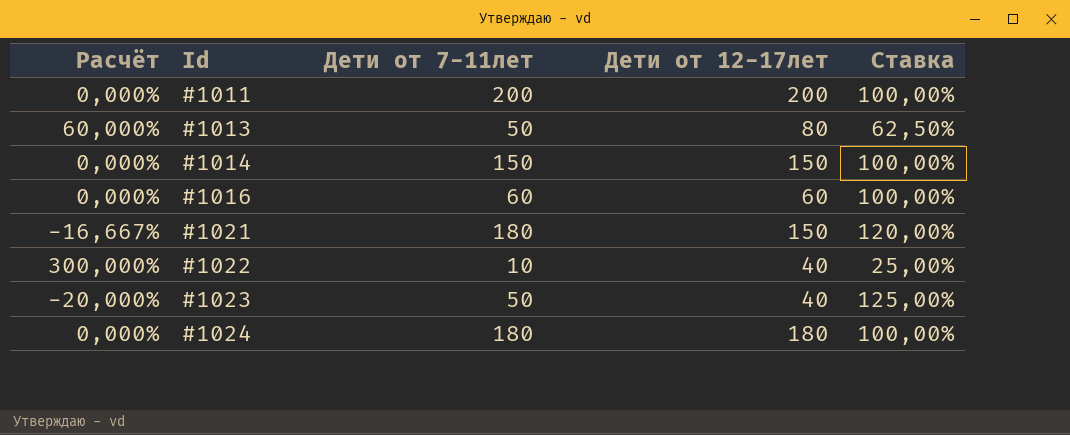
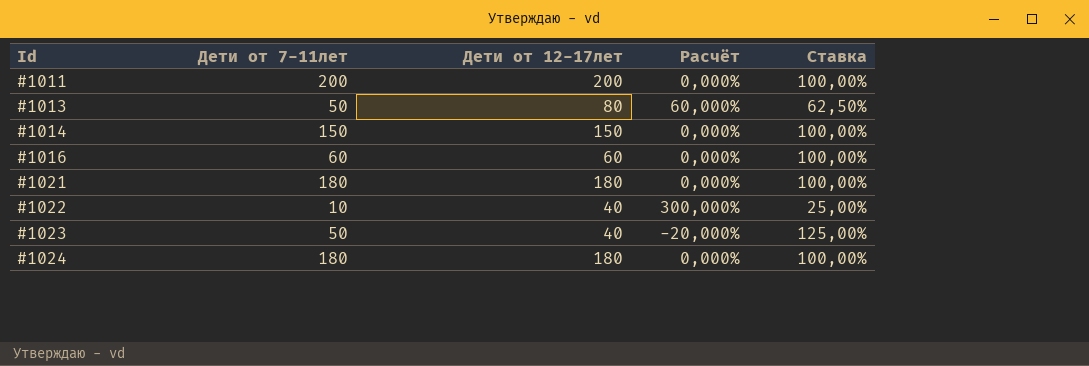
column Расчёт | position: 1 -> 4
#1021 | Дети от 12-17лет: 150 -> 180
#1021 | Расчёт: -16,667% -> 0,000%
#1021 | Ставка: 120,00% -> 100,00%

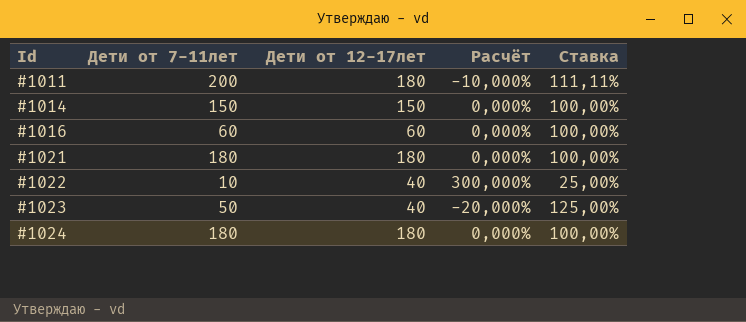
row #1013: 50 | 80 | 60,000% | 62,50% -> none
#1011 | Дети от 12-17лет: 200 -> 180
#1011 | Расчёт: 0,000% -> -10,000%
#1011 | Ставка: 100,00% -> 111,11%

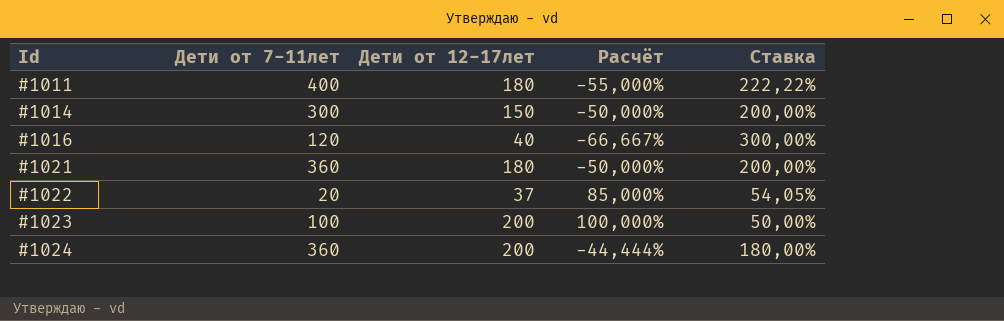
#1011 | Дети от 7-11лет: 200 -> 400
#1011 | Расчёт: -10,000% -> -55,000%
#1011 | Ставка: 111,11% -> 222,22%
#1014 | Дети от 7-11лет: 150 -> 300
#1014 | Расчёт: 0,000% -> -50,000%
#1014 | Ставка: 100,00% -> 200,00%
#1016 | Дети от 7-11лет: 60 -> 120
#1016 | Дети от 12-17лет: 60 -> 40
#1016 | Расчёт: 0,000% -> -66,667%
#1016 | Ставка: 100,00% -> 300,00%
#1021 | Дети от 7-11лет: 180 -> 360
#1021 | Расчёт: 0,000% -> -50,000%
#1021 | Ставка: 100,00% -> 200,00%
#1022 | Дети от 7-11лет: 10 -> 20
#1022 | Дети от 12-17лет: 40 -> 37
#1022 | Расчёт: 300,000% -> 85,000%
#1022 | Ставка: 25,00% -> 54,05%
#1023 | Дети от 7-11лет: 50 -> 100
#1023 | Дети от 12-17лет: 40 -> 200
#1023 | Расчёт: -20,000% -> 100,000%
#1023 | Ставка: 125,00% -> 50,00%
#1024 | Дети от 7-11лет: 180 -> 360
#1024 | Дети от 12-17лет: 180 -> 200
#1024 | Расчёт: 0,000% -> -44,444%
#1024 | Ставка: 100,00% -> 180,00%

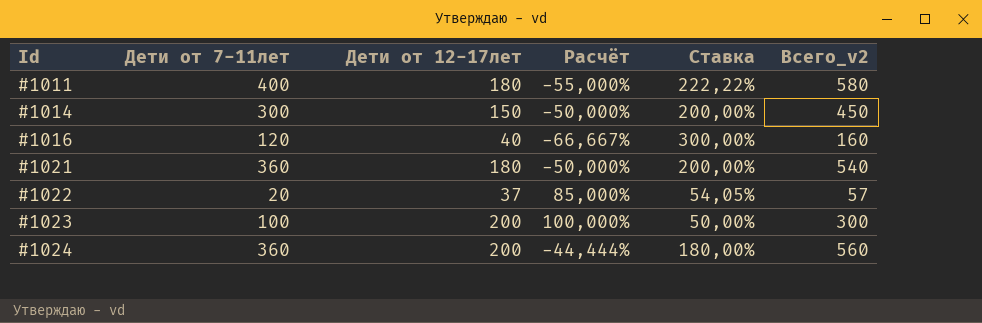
column Всего_v2 | formula: none -> [Дети от 7-11лет] + [Дети от 12-17лет]

